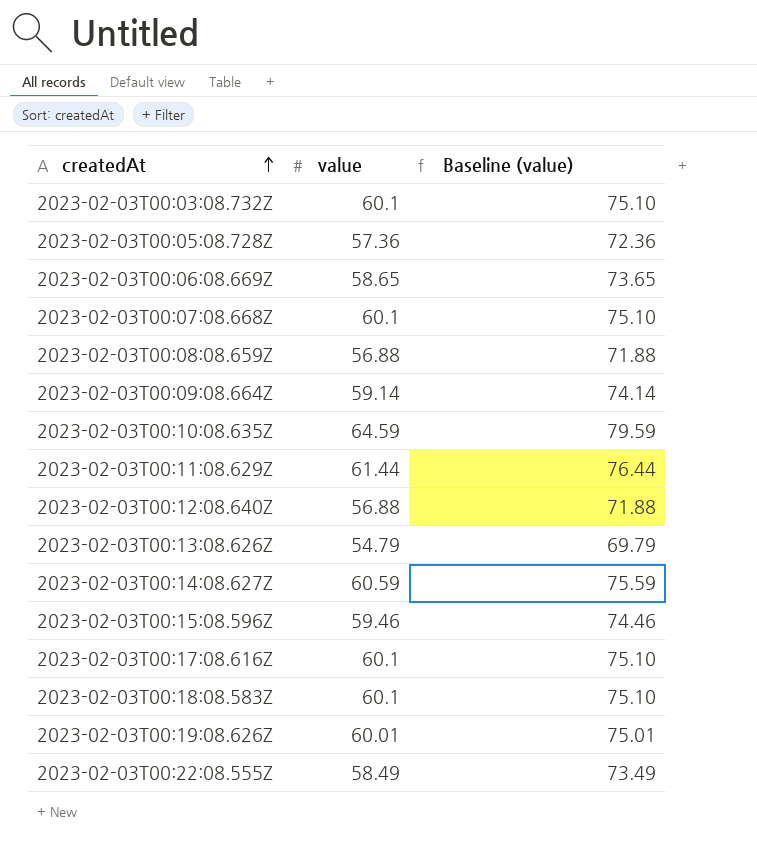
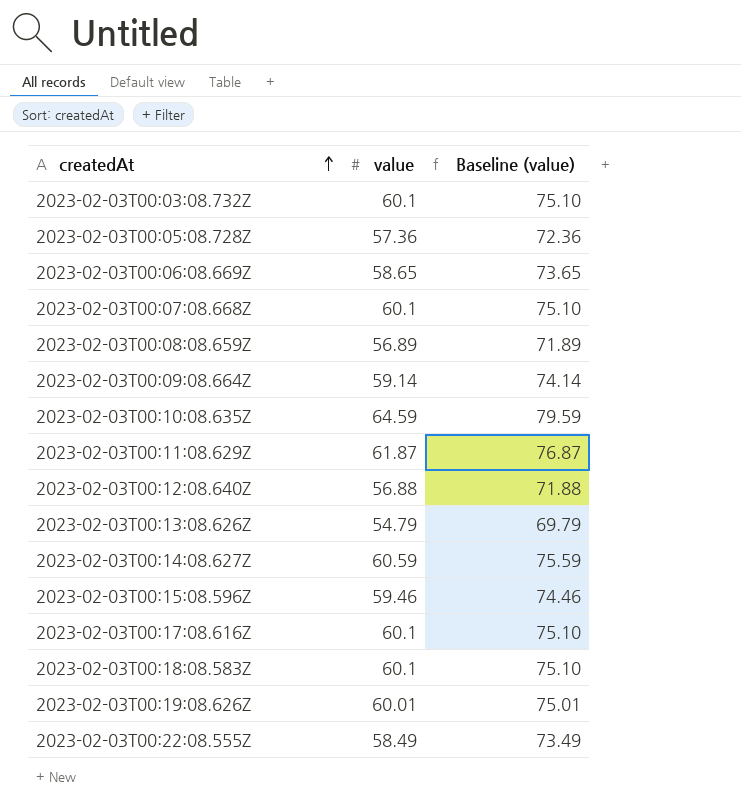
2023-02-03T00:08:08.659Z | value: 56.88 -> 56.89
2023-02-03T00:08:08.659Z | Baseline (value): 71.88 -> 71.89
2023-02-03T00:11:08.629Z | value: 61.44 -> 61.87
2023-02-03T00:11:08.629Z | Baseline (value): 76.44 -> 76.87

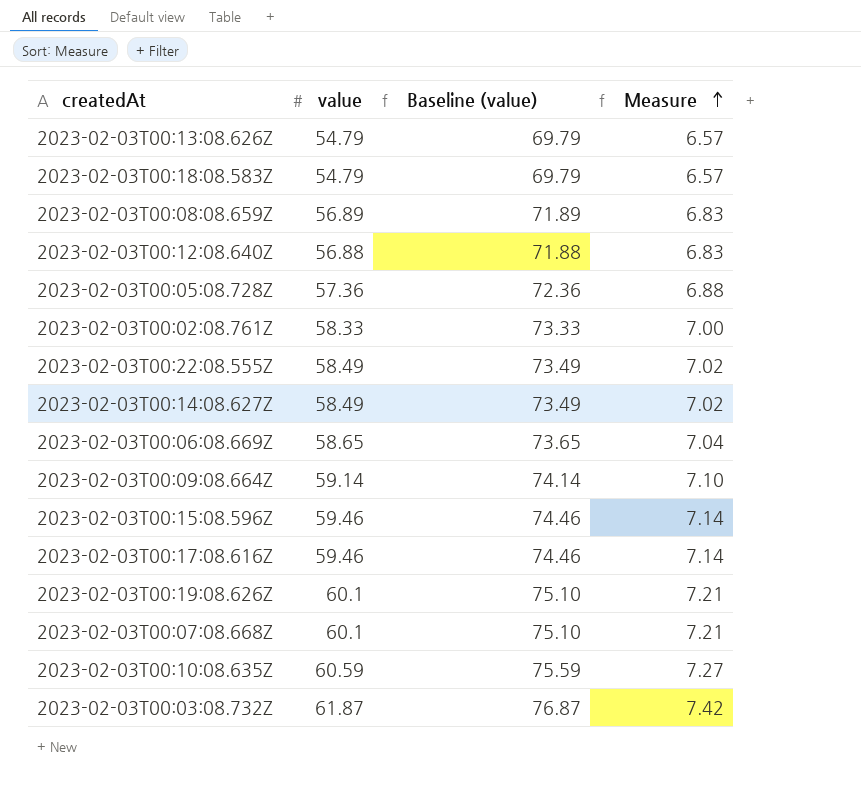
row order: createdAt ascending -> Measure ascending
column Measure | formula: none -> [value] * 0.12
row 2023-02-03T00:11:08.629Z: 61.87 | 76.87 -> none
2023-02-03T00:18:08.583Z | value: 60.1 -> 54.79
2023-02-03T00:18:08.583Z | Baseline (value): 75.10 -> 69.79
row 2023-02-03T00:02:08.761Z: none -> 58.33 | 73.33 | 7.00
2023-02-03T00:14:08.627Z | value: 60.59 -> 58.49
2023-02-03T00:14:08.627Z | Baseline (value): 75.59 -> 73.49
2023-02-03T00:17:08.616Z | value: 60.1 -> 59.46
2023-02-03T00:17:08.616Z | Baseline (value): 75.10 -> 74.46
2023-02-03T00:19:08.626Z | value: 60.01 -> 60.1
2023-02-03T00:19:08.626Z | Baseline (value): 75.01 -> 75.10
2023-02-03T00:10:08.635Z | value: 64.59 -> 60.59
2023-02-03T00:10:08.635Z | Baseline (value): 79.59 -> 75.59
2023-02-03T00:03:08.732Z | value: 60.1 -> 61.87
2023-02-03T00:03:08.732Z | Baseline (value): 75.10 -> 76.87

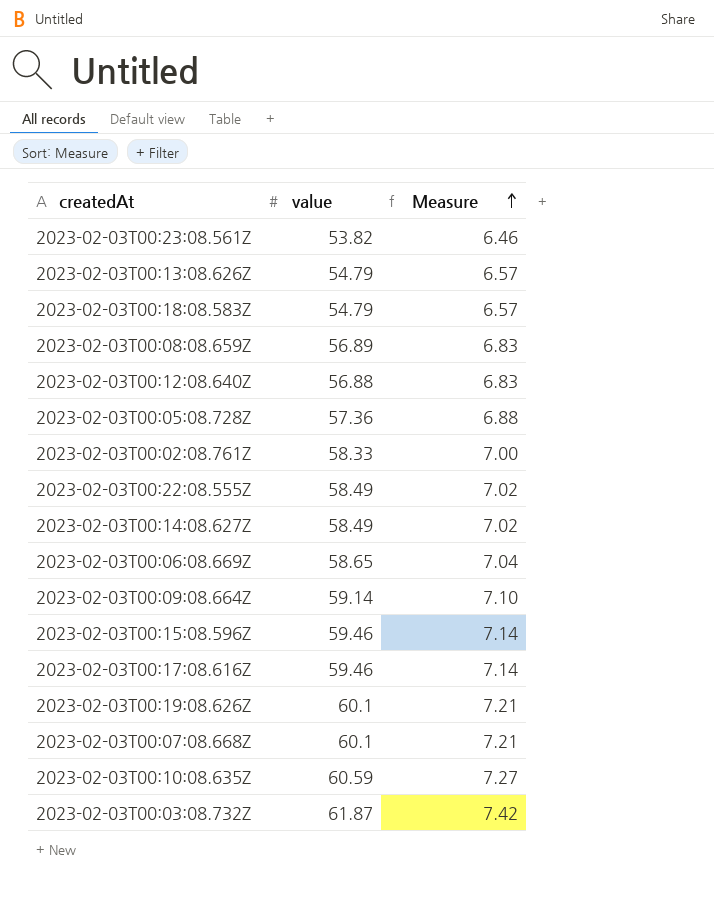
column Baseline (value) | formula: [value] + 15 -> none
row 2023-02-03T00:23:08.561Z: none -> 53.82 | 6.46

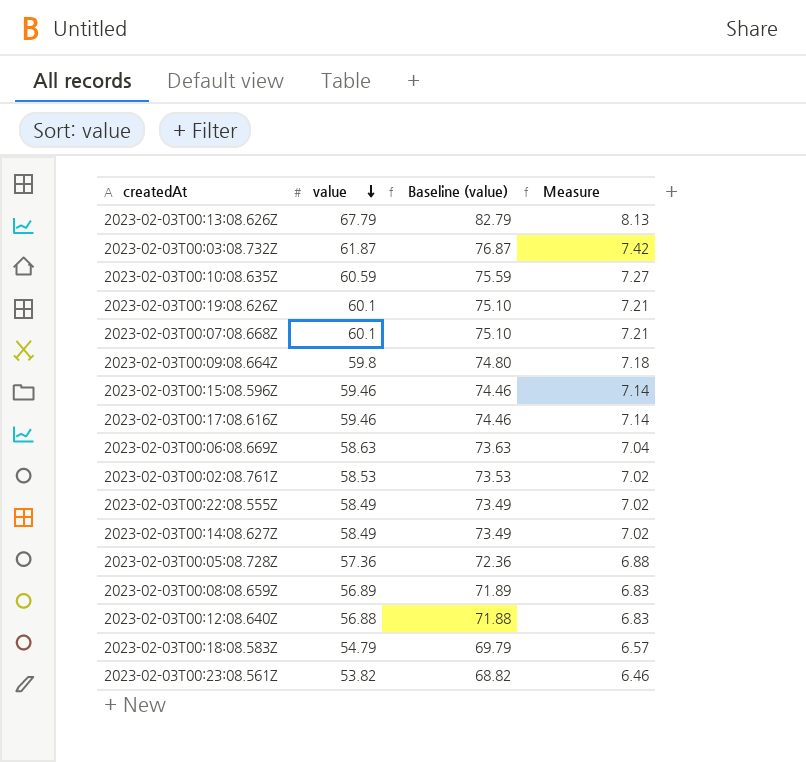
row order: Measure ascending -> value descending
column Baseline (value) | formula: none -> [value] + 15
2023-02-03T00:13:08.626Z | value: 54.79 -> 67.79
2023-02-03T00:13:08.626Z | Measure: 6.57 -> 8.13
2023-02-03T00:09:08.664Z | value: 59.14 -> 59.8
2023-02-03T00:09:08.664Z | Measure: 7.10 -> 7.18
2023-02-03T00:06:08.669Z | value: 58.65 -> 58.63
2023-02-03T00:02:08.761Z | value: 58.33 -> 58.53
2023-02-03T00:02:08.761Z | Measure: 7.00 -> 7.02

